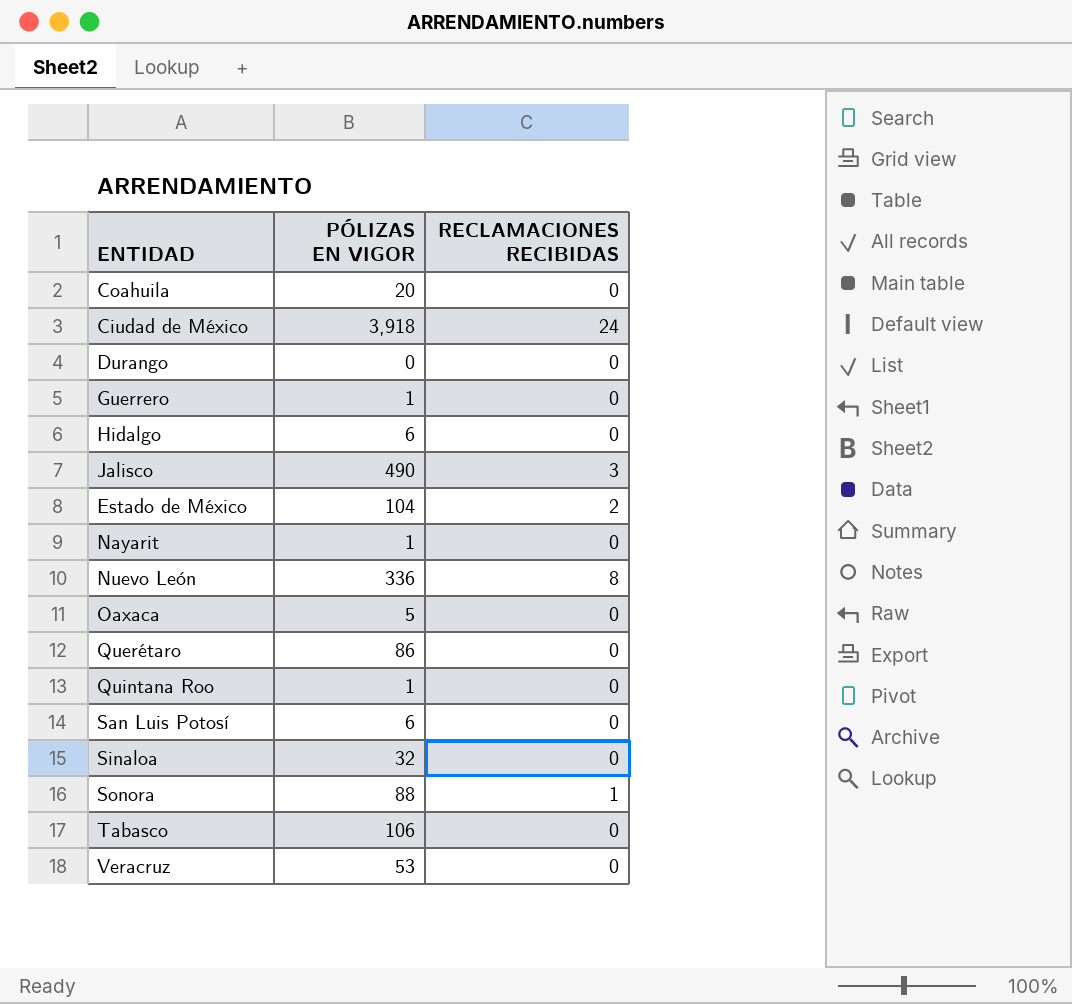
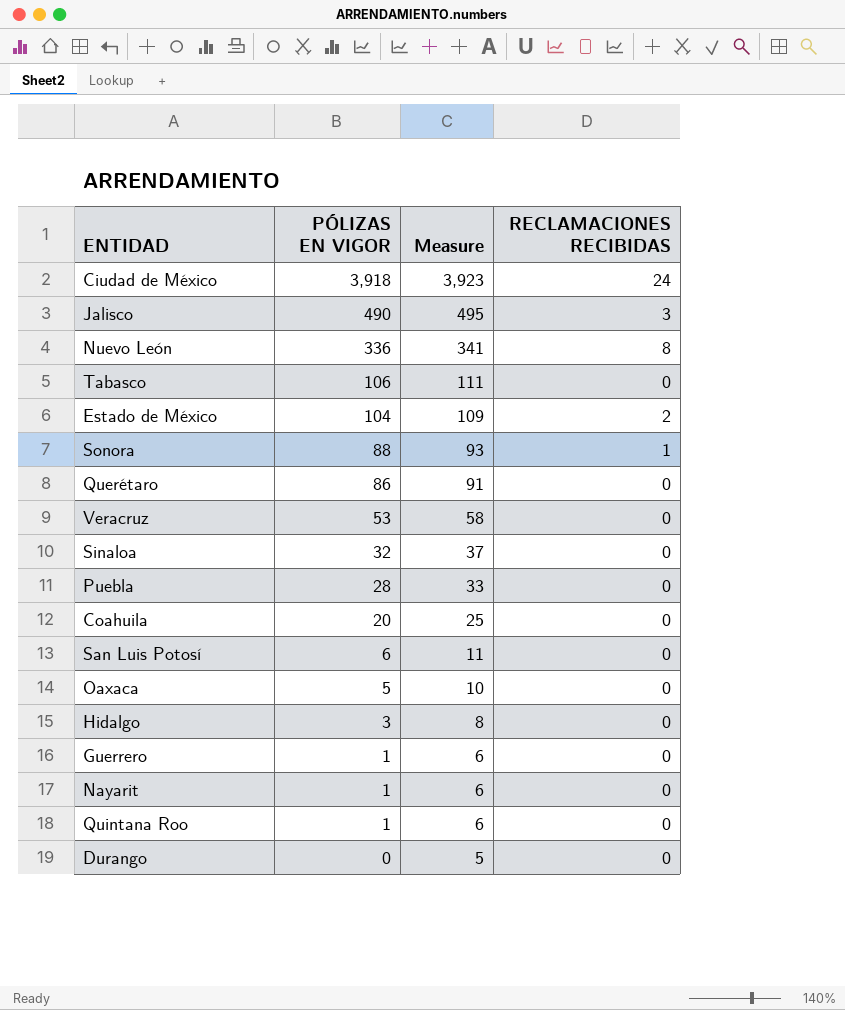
row order: none -> PÓLIZAS EN VIGOR descending
column Measure | formula: none -> [PÓLIZAS EN VIGOR] + 5
row Puebla: none -> 28 | 33 | 0
Hidalgo | PÓLIZAS EN VIGOR: 6 -> 3

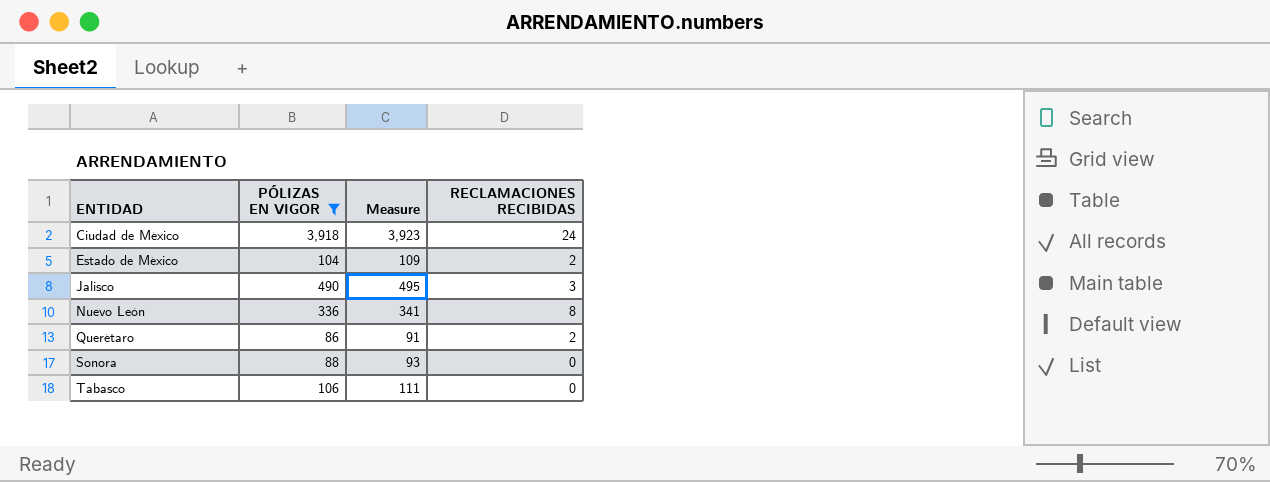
filter: none -> PÓLIZAS EN VIGOR >= 86
row order: PÓLIZAS EN VIGOR descending -> ENTIDAD ascending
Querétaro | RECLAMACIONES RECIBIDAS: 0 -> 2
Sonora | RECLAMACIONES RECIBIDAS: 1 -> 0

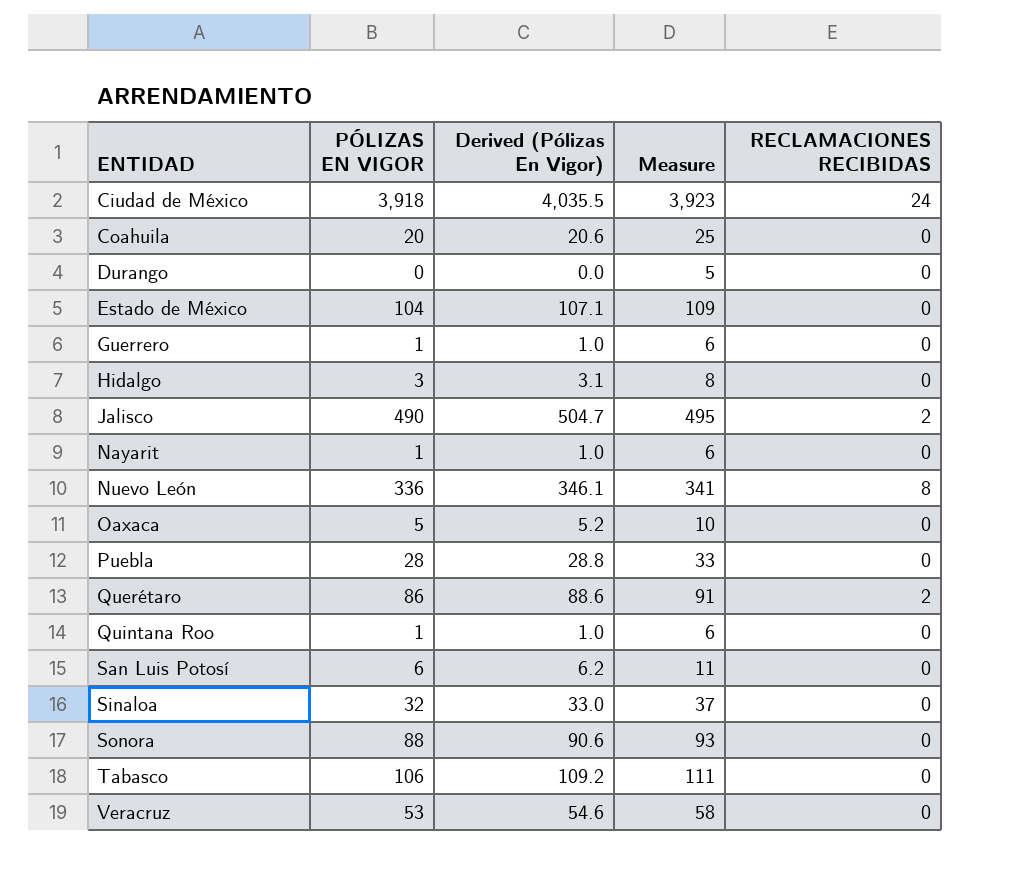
filter: PÓLIZAS EN VIGOR >= 86 -> none
column Derived (Pólizas En Vigor) | formula: none -> [PÓLIZAS EN VIGOR] * 1.03
Estado de México | RECLAMACIONES RECIBIDAS: 2 -> 0
Jalisco | RECLAMACIONES RECIBIDAS: 3 -> 2

